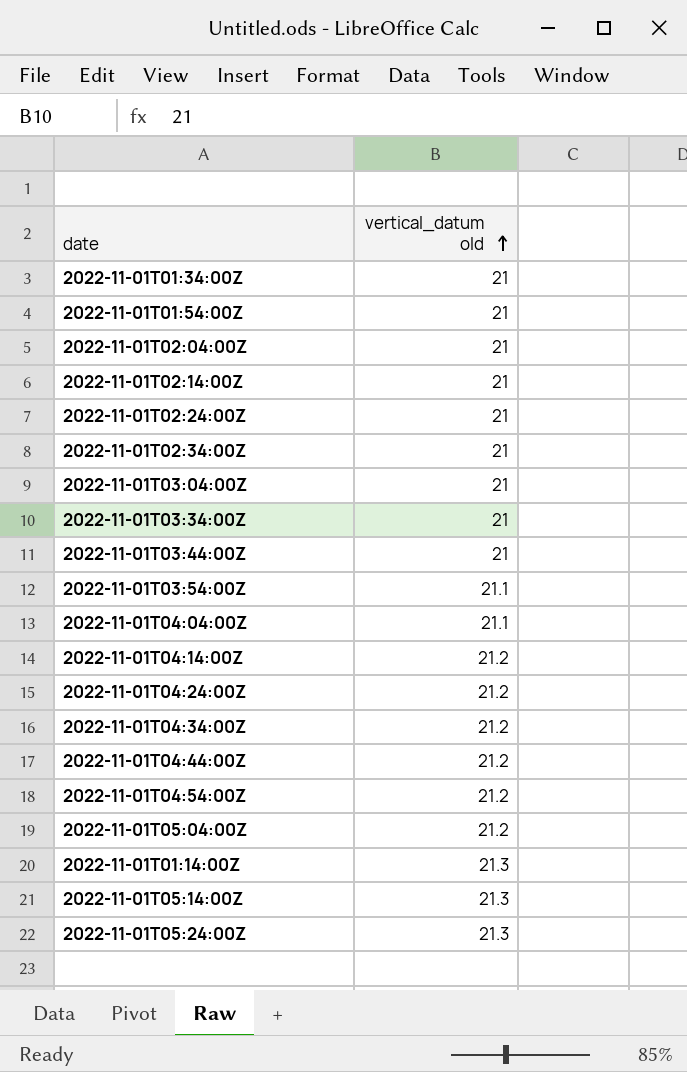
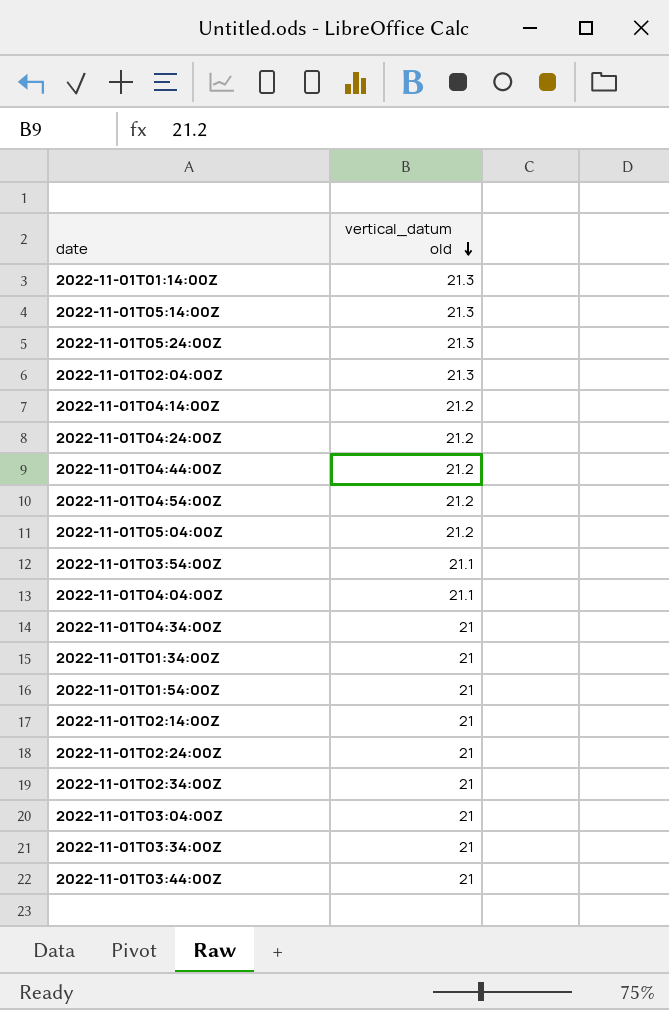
row order: vertical_datum old ascending -> vertical_datum old descending
2022-11-01T02:04:00Z | vertical_datum old: 21 -> 21.3
2022-11-01T04:34:00Z | vertical_datum old: 21.2 -> 21

